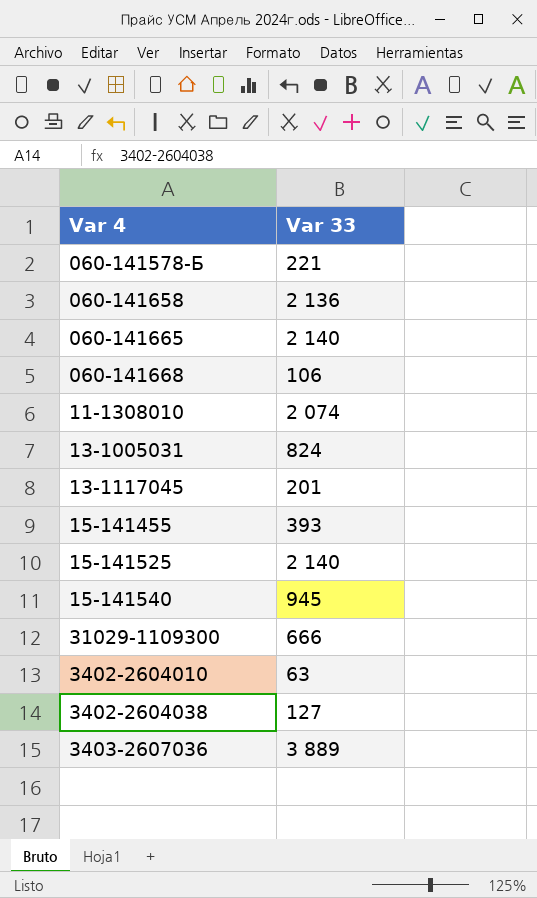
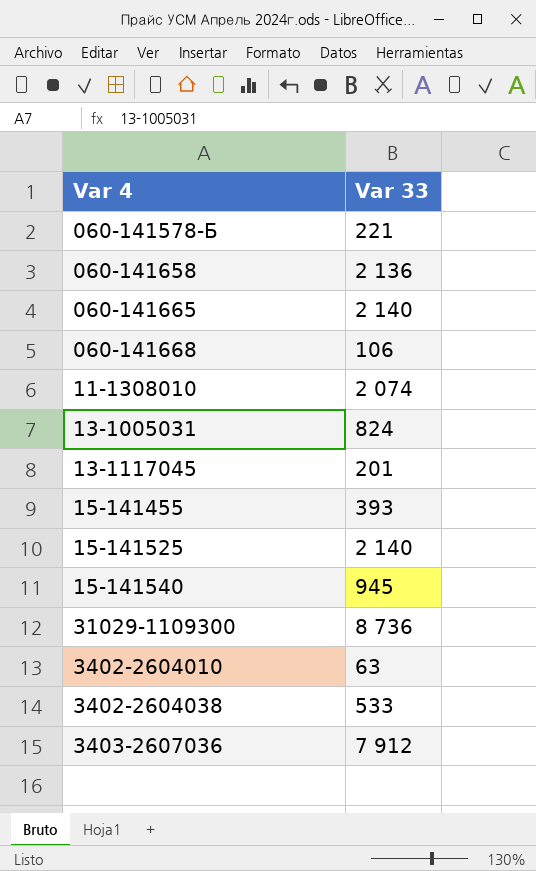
31029-1109300 | Var 33: 666 -> 8 736
3402-2604038 | Var 33: 127 -> 533
3403-2607036 | Var 33: 3 889 -> 7 912

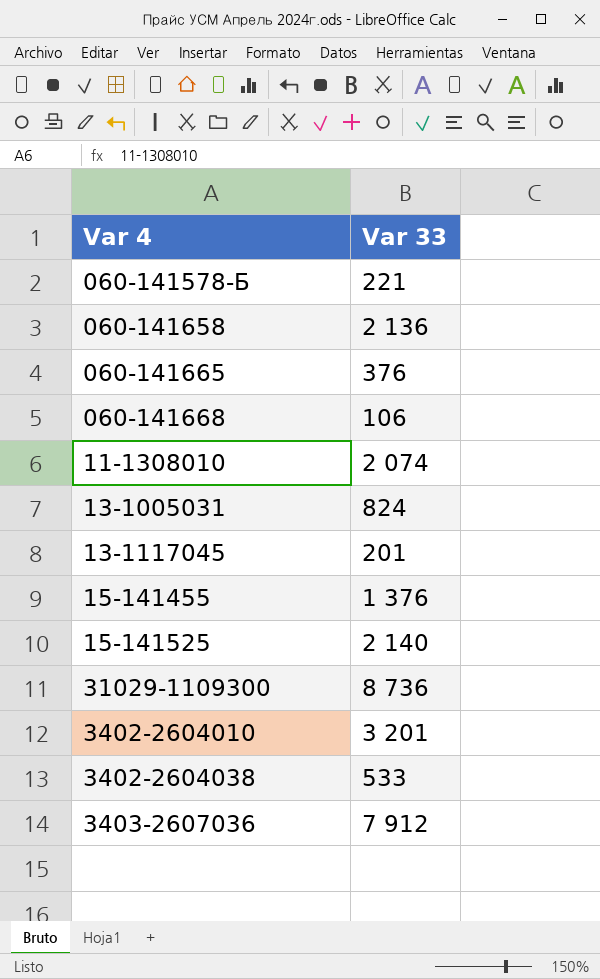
row 15-141540: 945 -> none
060-141665 | Var 33: 2 140 -> 376
15-141455 | Var 33: 393 -> 1 376
3402-2604010 | Var 33: 63 -> 3 201

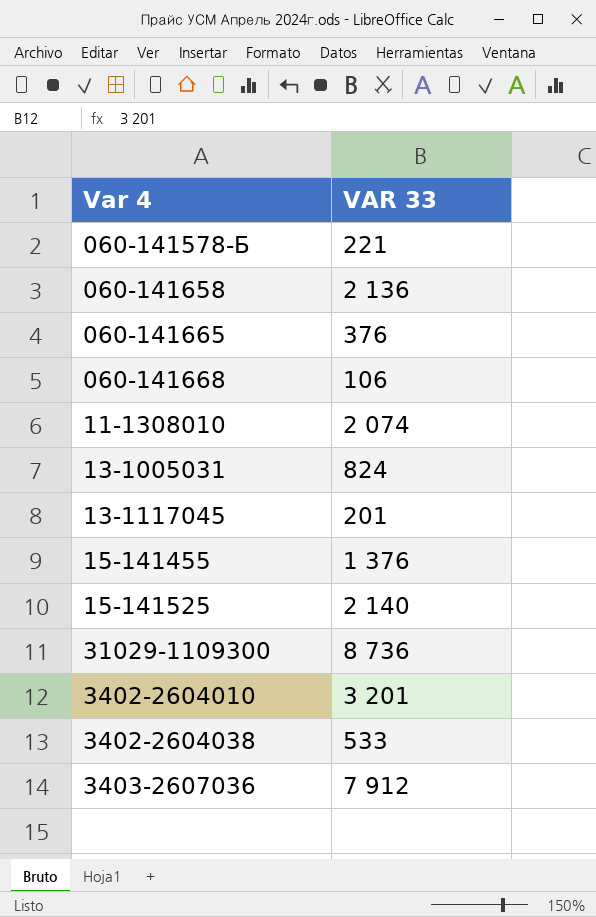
column name: Var 33 -> VAR 33

